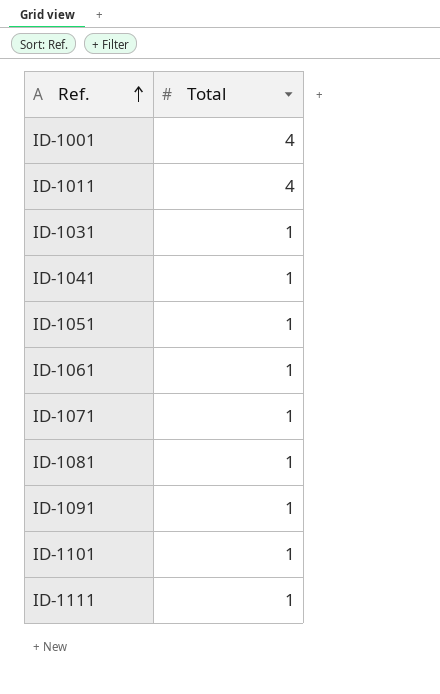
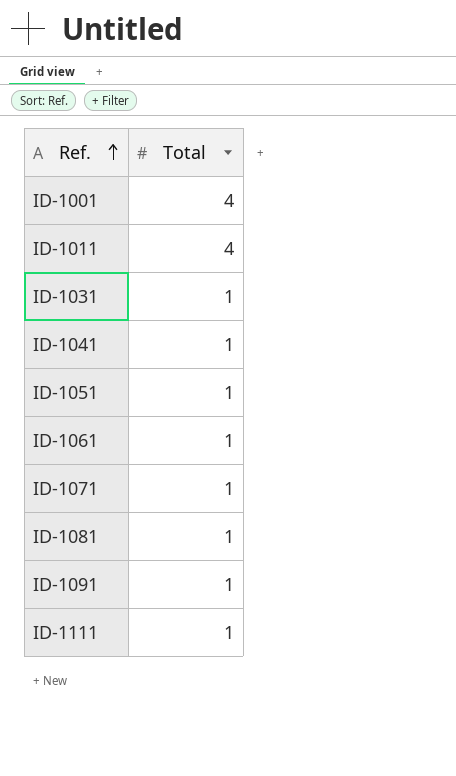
row ID-1101: 1 -> none

